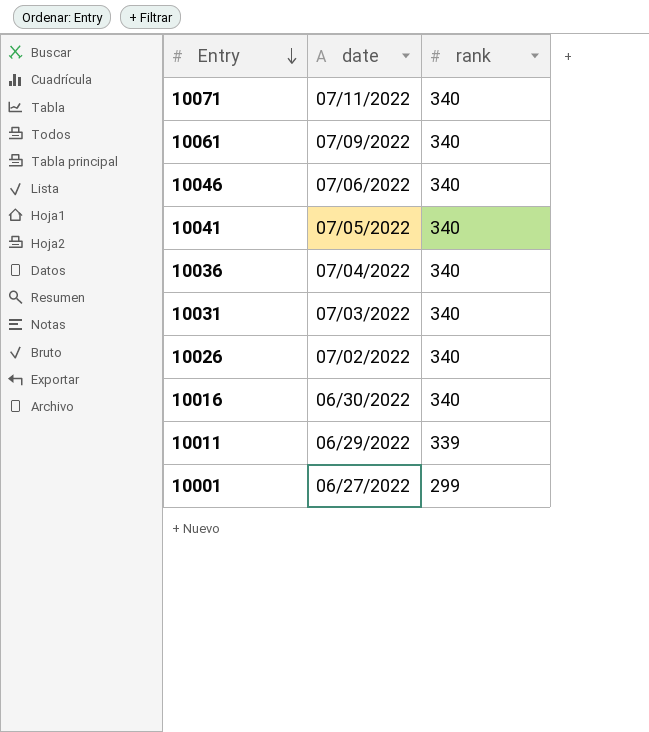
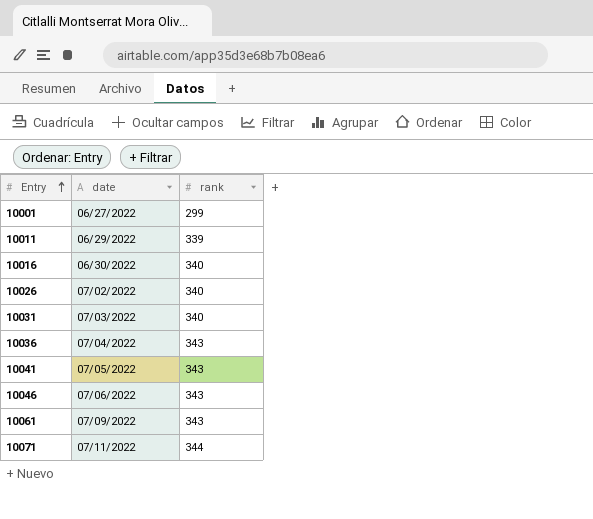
row order: Entry descending -> Entry ascending
10036 | rank: 340 -> 343
10041 | rank: 340 -> 343
10046 | rank: 340 -> 343
10061 | rank: 340 -> 343
10071 | rank: 340 -> 344

